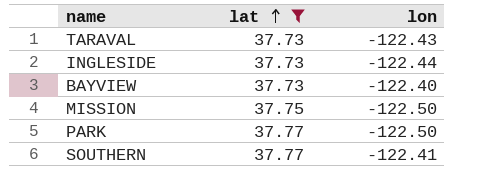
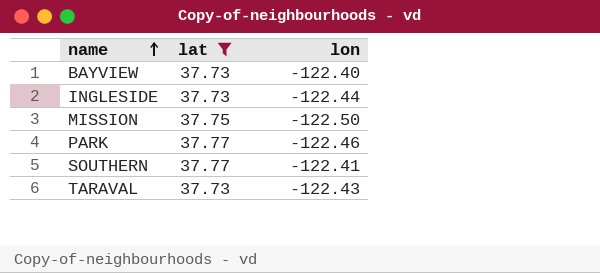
row order: lat ascending -> name ascending
PARK | lon: -122.50 -> -122.46

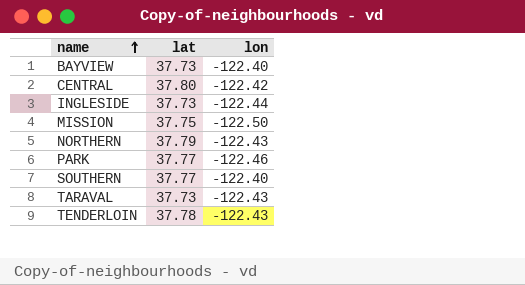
filter: lat <= 37.77 -> none
SOUTHERN | lon: -122.41 -> -122.40

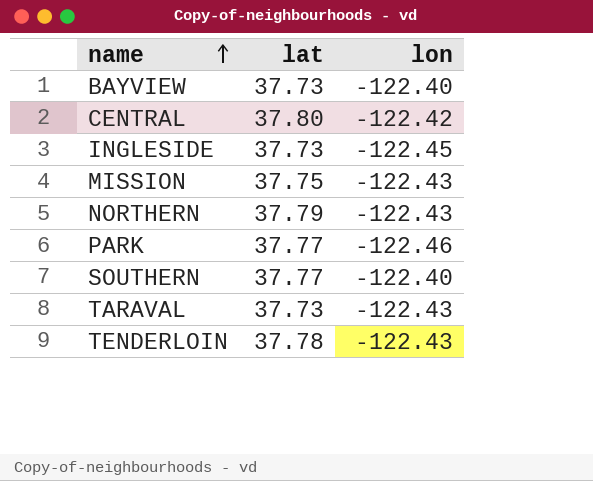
INGLESIDE | lon: -122.44 -> -122.45
MISSION | lon: -122.50 -> -122.43

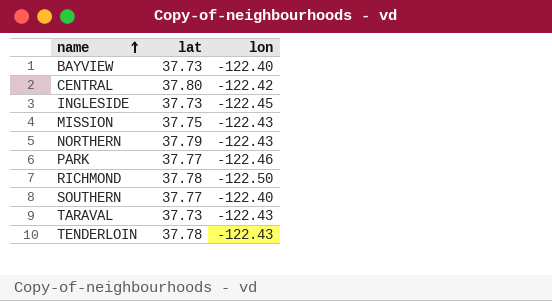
row RICHMOND: none -> 37.78 | -122.50

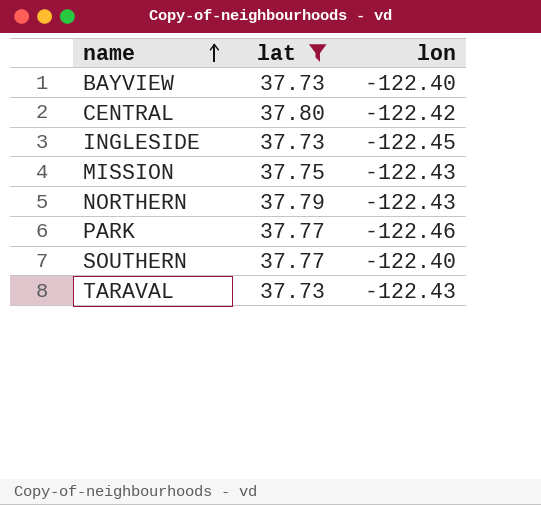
filter: none -> lat != 37.78

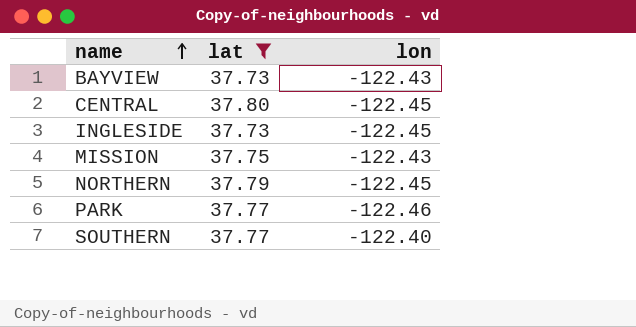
row TARAVAL: 37.73 | -122.43 -> none
BAYVIEW | lon: -122.40 -> -122.43
CENTRAL | lon: -122.42 -> -122.45
NORTHERN | lon: -122.43 -> -122.45

